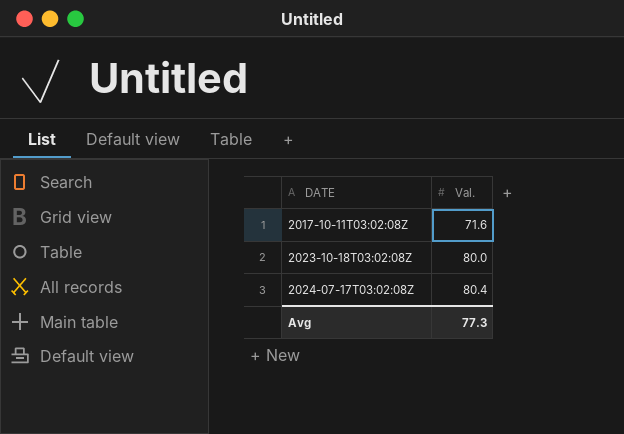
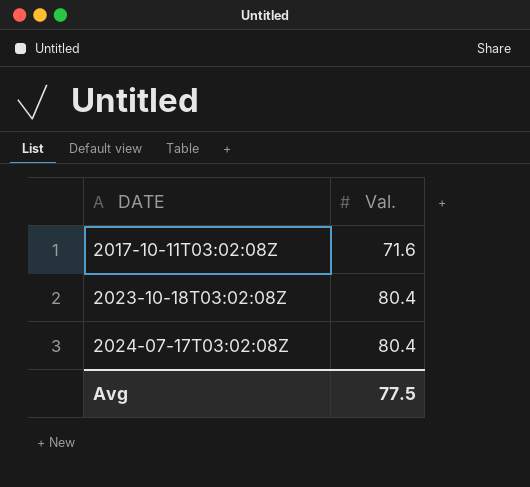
2023-10-18T03:02:08Z | Val.: 80.0 -> 80.4
Avg | Val.: 77.3 -> 77.5

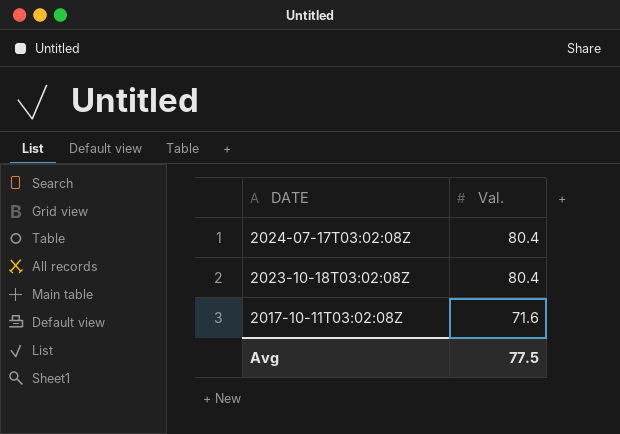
row order: DATE ascending -> DATE descending

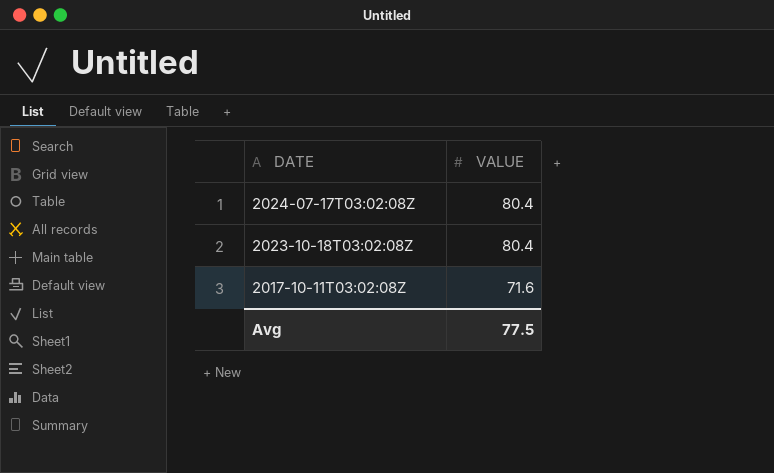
column name: Val. -> VALUE

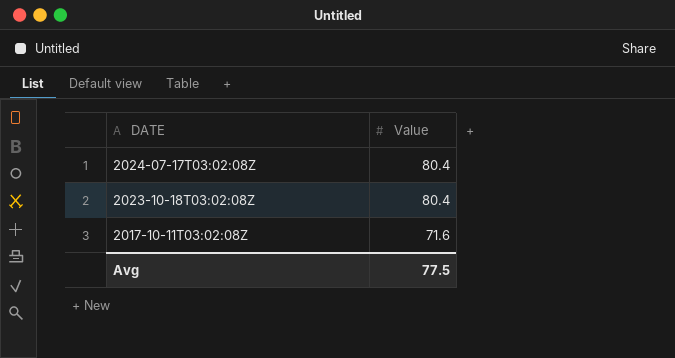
column name: VALUE -> Value

